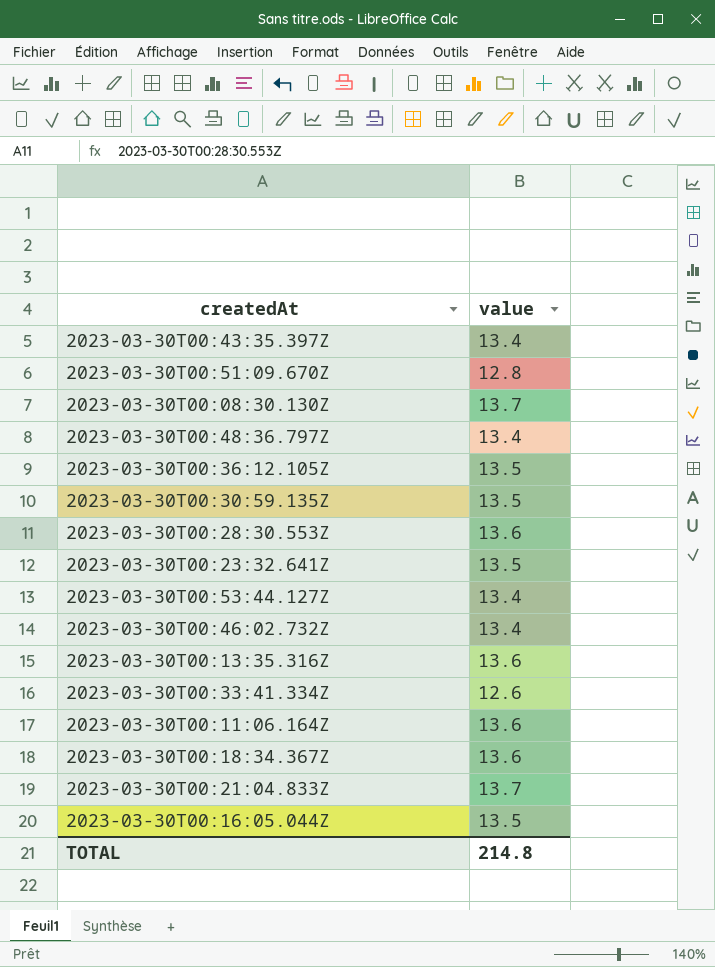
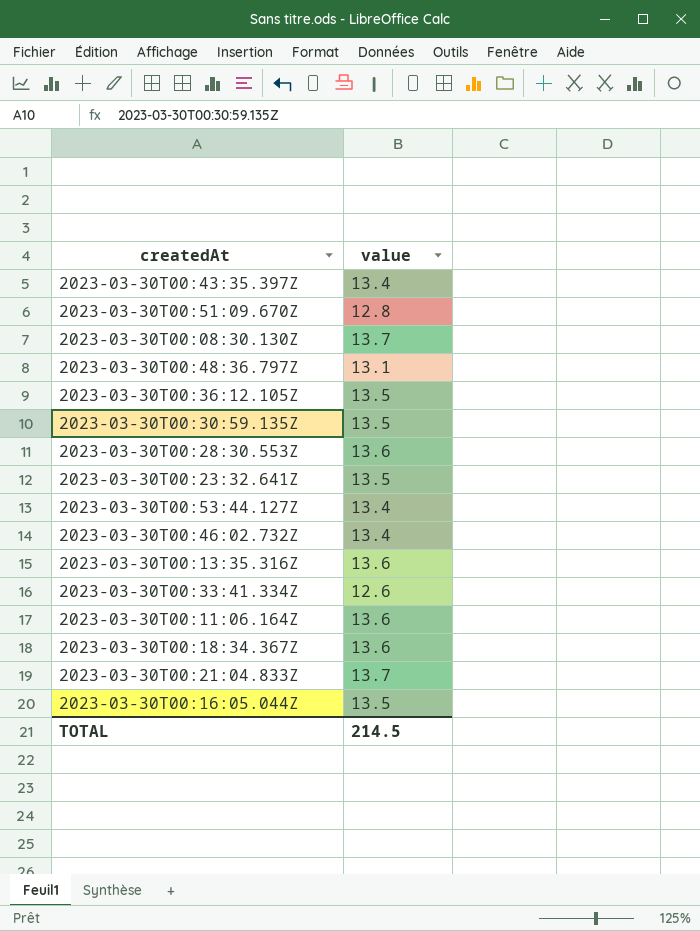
2023-03-30T00:48:36.797Z | value: 13.4 -> 13.1
TOTAL | value: 214.8 -> 214.5

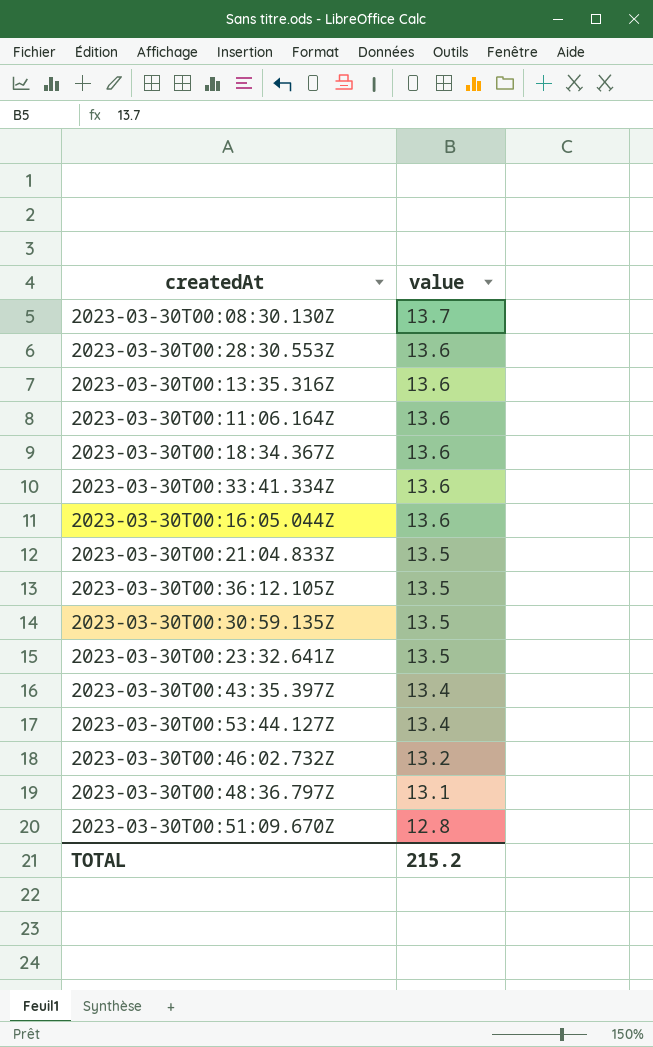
row order: none -> value descending
2023-03-30T00:33:41.334Z | value: 12.6 -> 13.6
2023-03-30T00:16:05.044Z | value: 13.5 -> 13.6
2023-03-30T00:21:04.833Z | value: 13.7 -> 13.5
2023-03-30T00:46:02.732Z | value: 13.4 -> 13.2
TOTAL | value: 214.5 -> 215.2

